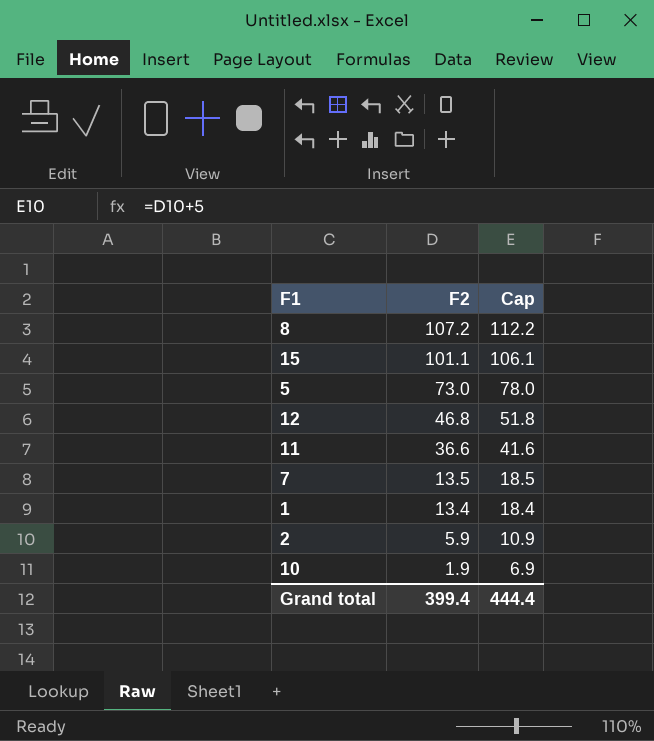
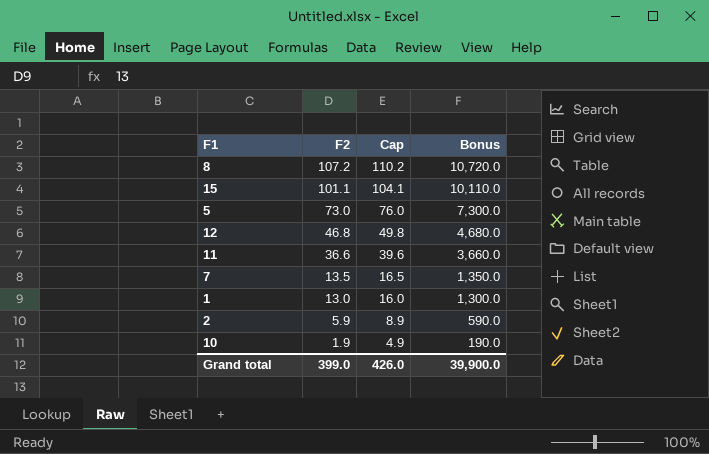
column Cap | formula: [F2] + 5 -> [F2] + 3
column Bonus | formula: none -> [F2] * 100
1 | F2: 13.4 -> 13.0
Grand total | F2: 399.4 -> 399.0
Grand total | Cap: 444.4 -> 426.0

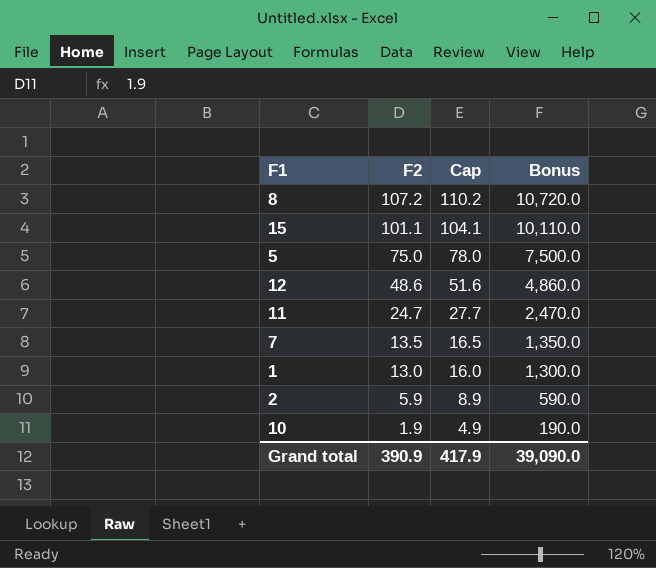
5 | F2: 73.0 -> 75.0
5 | Cap: 76.0 -> 78.0
5 | Bonus: 7,300.0 -> 7,500.0
12 | F2: 46.8 -> 48.6
12 | Cap: 49.8 -> 51.6
12 | Bonus: 4,680.0 -> 4,860.0
11 | F2: 36.6 -> 24.7
11 | Cap: 39.6 -> 27.7
11 | Bonus: 3,660.0 -> 2,470.0
Grand total | F2: 399.0 -> 390.9
Grand total | Cap: 426.0 -> 417.9
Grand total | Bonus: 39,900.0 -> 39,090.0

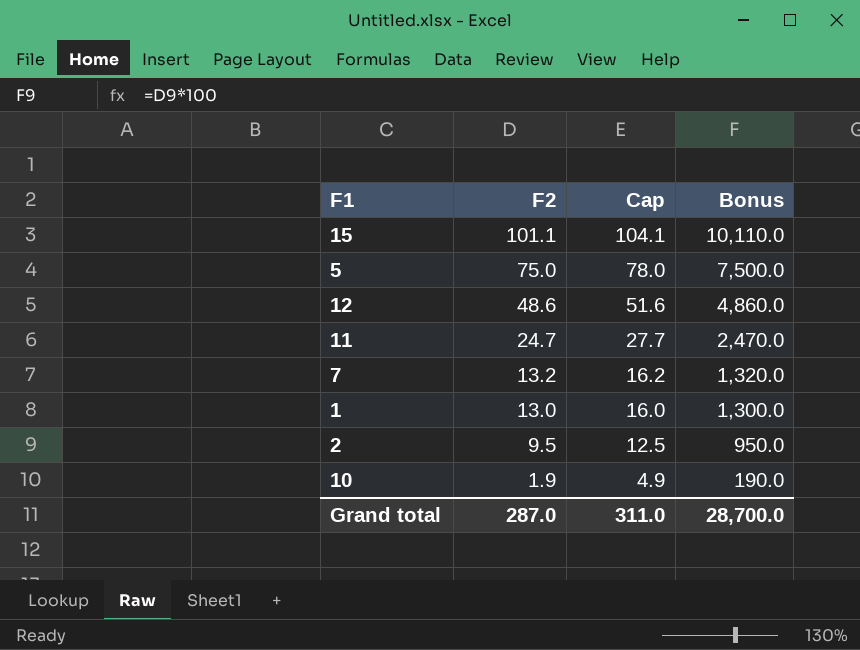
row 8: 107.2 | 110.2 | 10,720.0 -> none
7 | F2: 13.5 -> 13.2
7 | Cap: 16.5 -> 16.2
7 | Bonus: 1,350.0 -> 1,320.0
2 | F2: 5.9 -> 9.5
2 | Cap: 8.9 -> 12.5
2 | Bonus: 590.0 -> 950.0
Grand total | F2: 390.9 -> 287.0
Grand total | Cap: 417.9 -> 311.0
Grand total | Bonus: 39,090.0 -> 28,700.0

